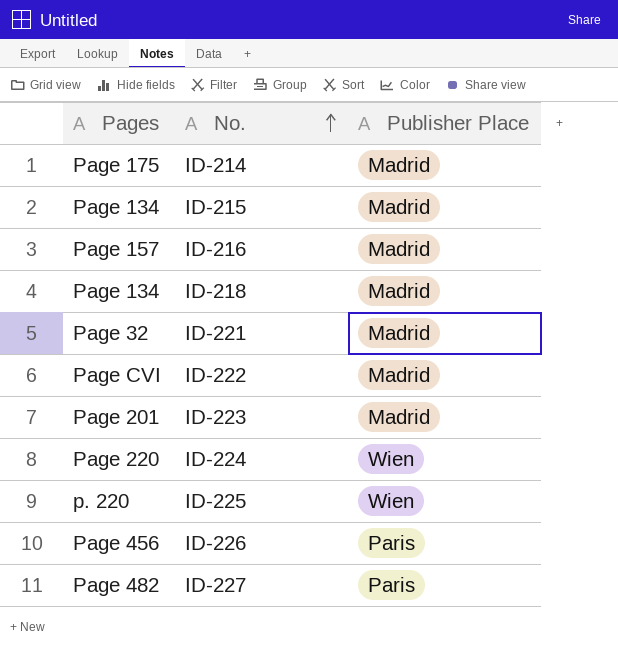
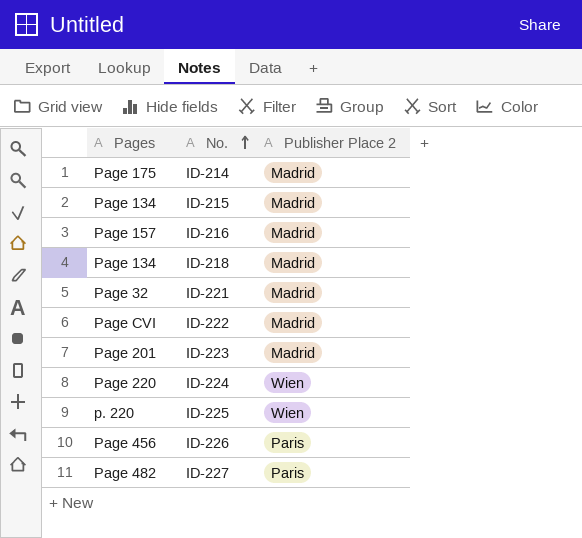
column name: Publisher Place -> Publisher Place 2

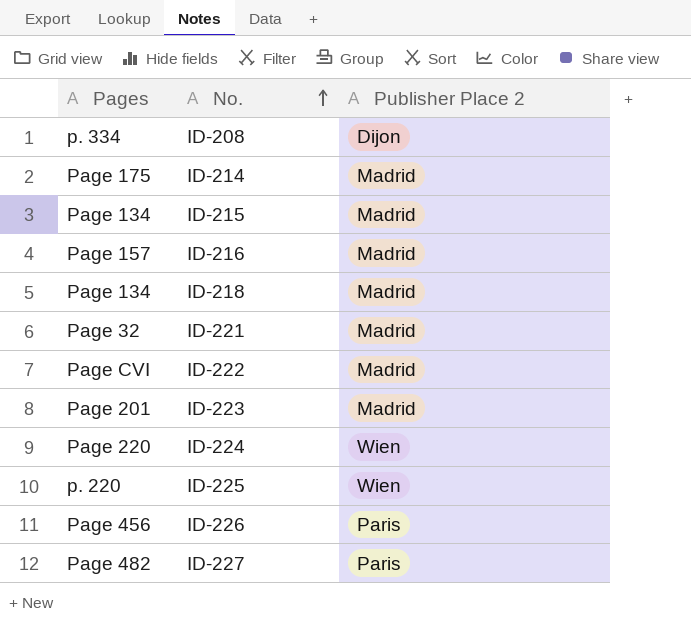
row ID-208: none -> p. 334 | Dijon

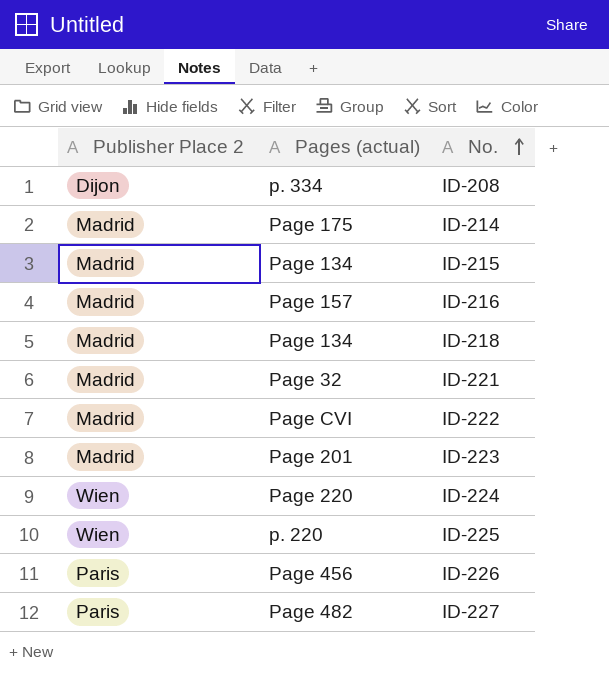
column Publisher Place 2 | position: 3 -> 1
column name: Pages -> Pages (actual)

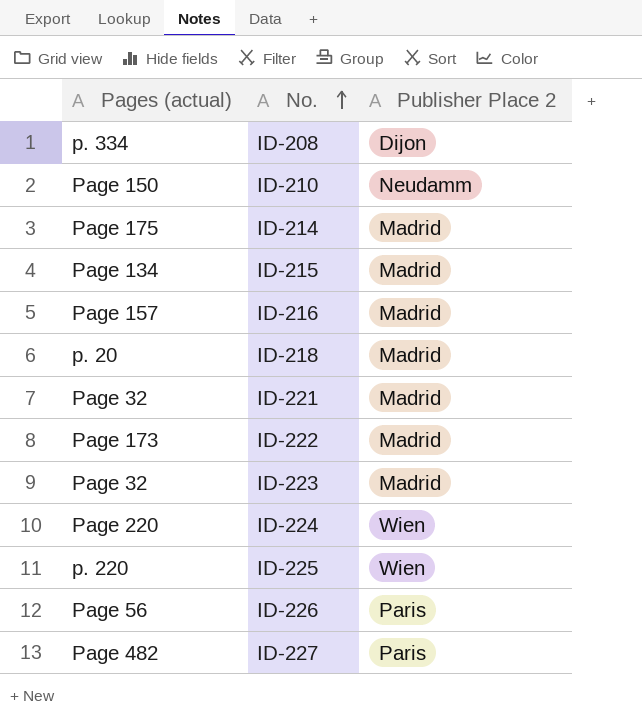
column Publisher Place 2 | position: 1 -> 3
row ID-210: none -> Page 150 | Neudamm
ID-218 | Pages (actual): Page 134 -> p. 20
ID-222 | Pages (actual): Page CVI -> Page 173
ID-223 | Pages (actual): Page 201 -> Page 32
ID-226 | Pages (actual): Page 456 -> Page 56

